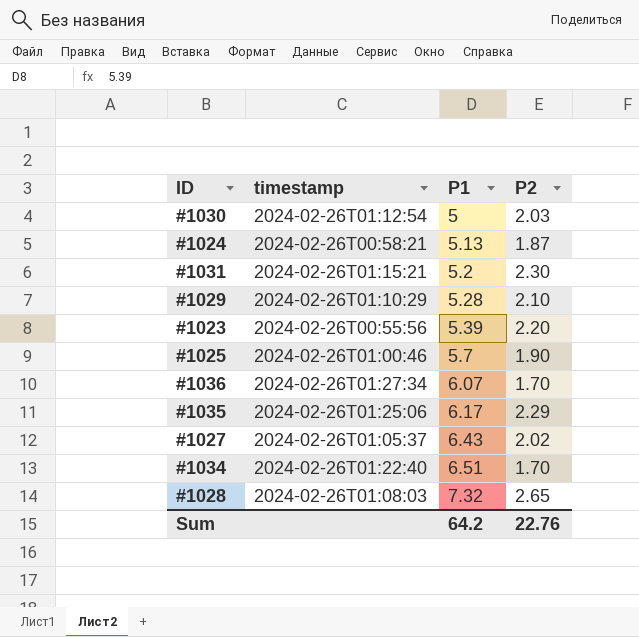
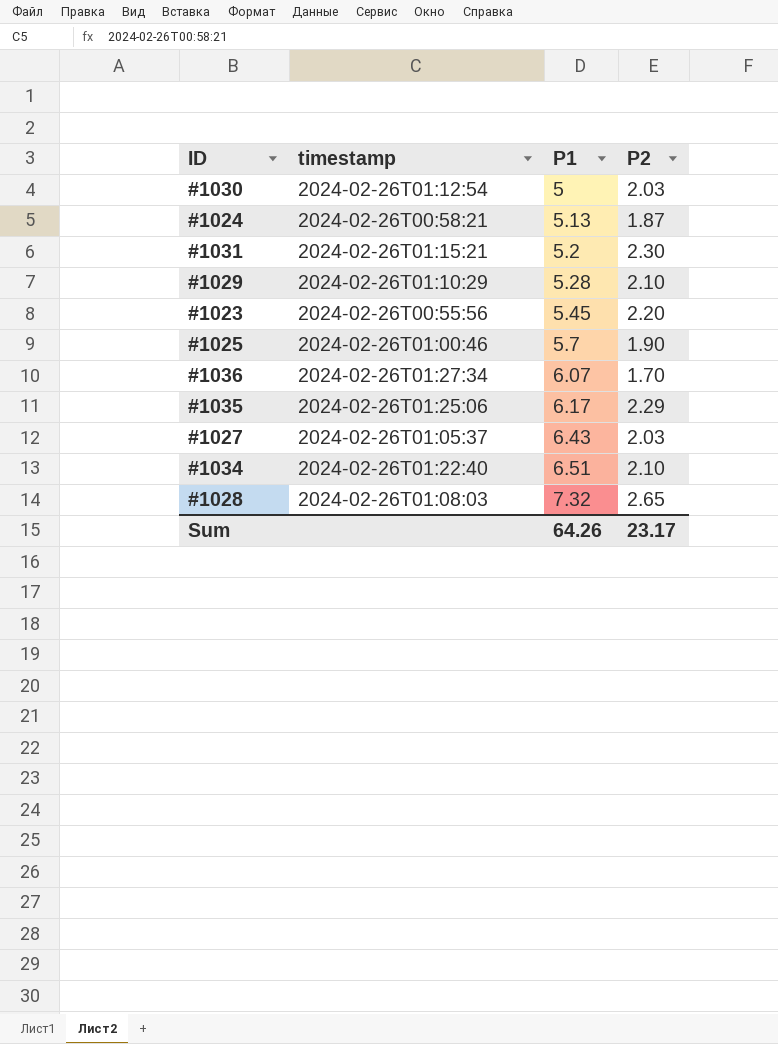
#1023 | P1: 5.39 -> 5.45
#1027 | P2: 2.02 -> 2.03
#1034 | P2: 1.70 -> 2.10
Sum | P1: 64.2 -> 64.26
Sum | P2: 22.76 -> 23.17

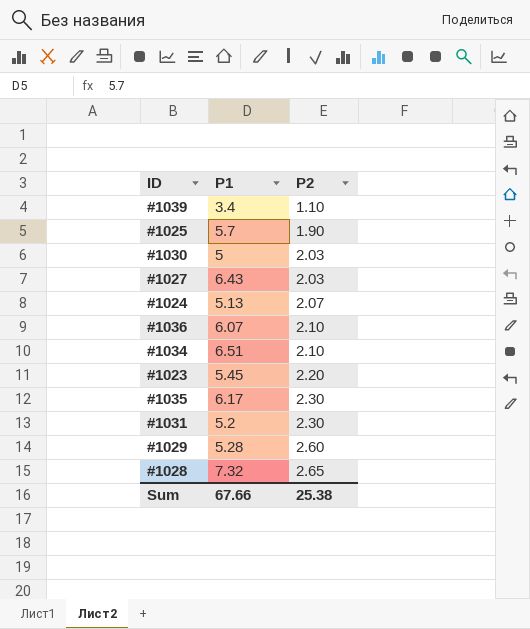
row order: P1 ascending -> P2 ascending
column timestamp | position: 2 -> none
row #1039: none -> 3.4 | 1.10
#1024 | P2: 1.87 -> 2.07
#1036 | P2: 1.70 -> 2.10
#1035 | P2: 2.29 -> 2.30
#1029 | P2: 2.10 -> 2.60
Sum | P1: 64.26 -> 67.66
Sum | P2: 23.17 -> 25.38

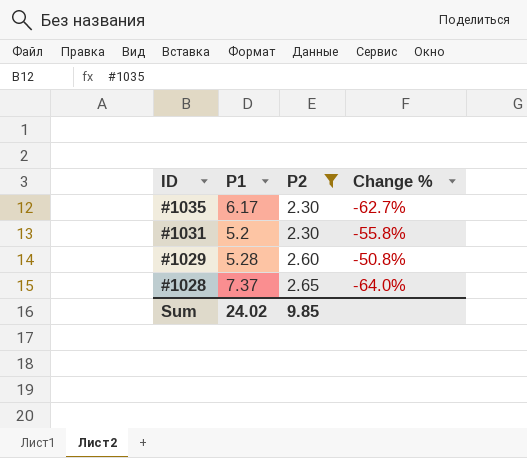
filter: none -> P2 >= 2.30
column Change % | formula: none -> ([P2] - [P1]) / [P1]
#1028 | P1: 7.32 -> 7.37
Sum | P1: 67.66 -> 24.02
Sum | P2: 25.38 -> 9.85

